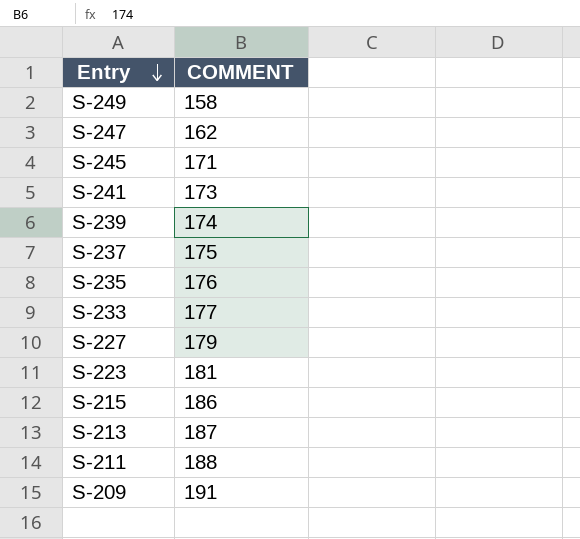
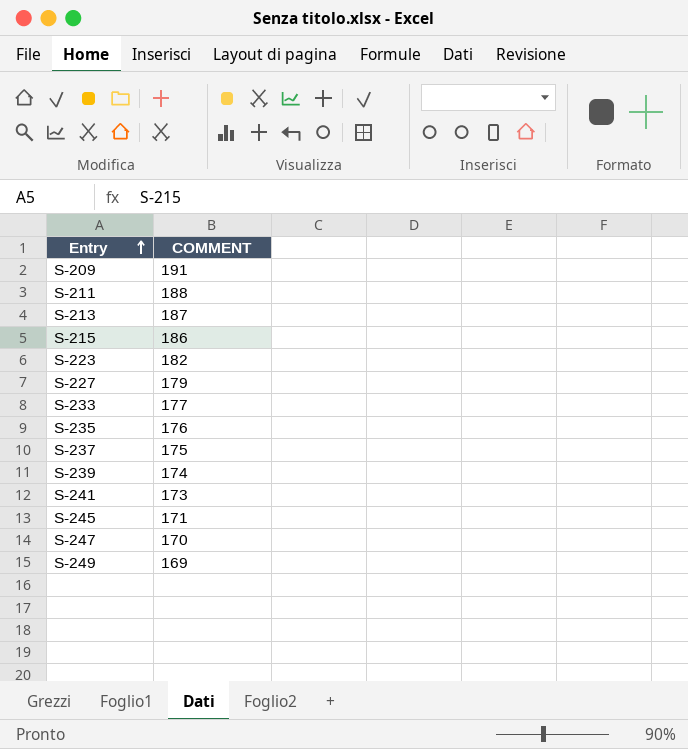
row order: Entry descending -> Entry ascending
S-223 | COMMENT: 181 -> 182
S-247 | COMMENT: 162 -> 170
S-249 | COMMENT: 158 -> 169

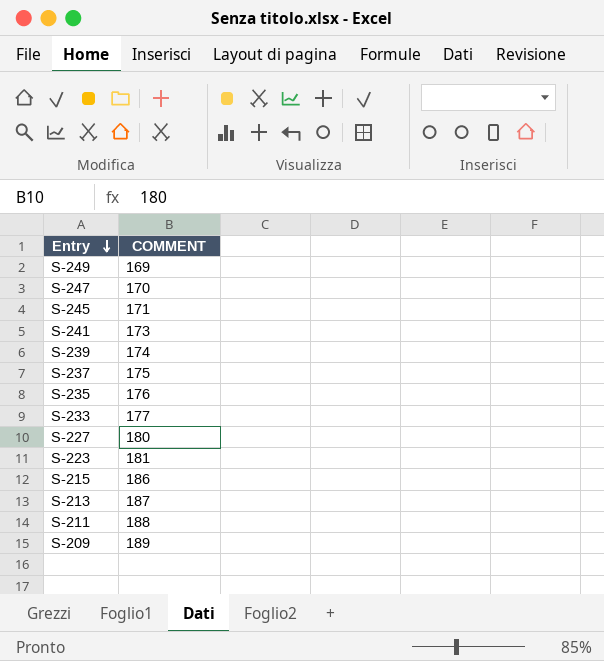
row order: Entry ascending -> Entry descending
S-227 | COMMENT: 179 -> 180
S-223 | COMMENT: 182 -> 181
S-209 | COMMENT: 191 -> 189

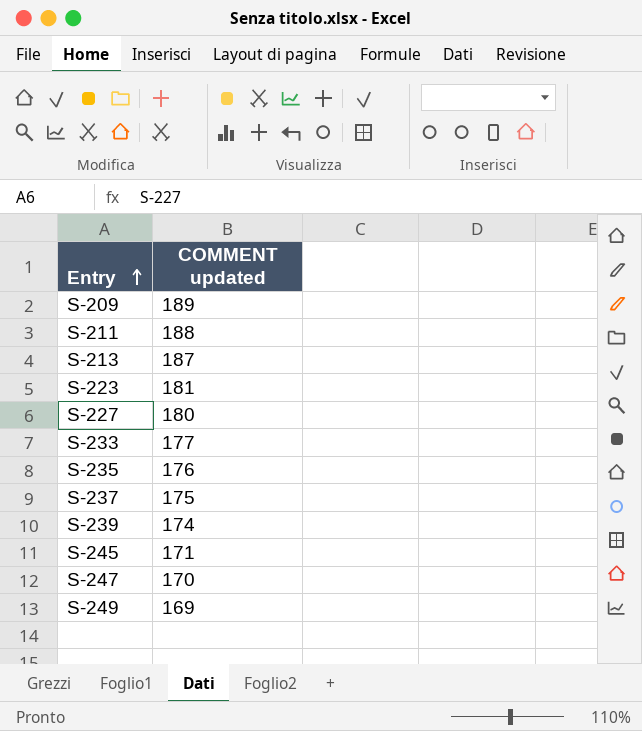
row order: Entry descending -> Entry ascending
column name: COMMENT -> COMMENT updated
row S-241: 173 -> none
row S-215: 186 -> none

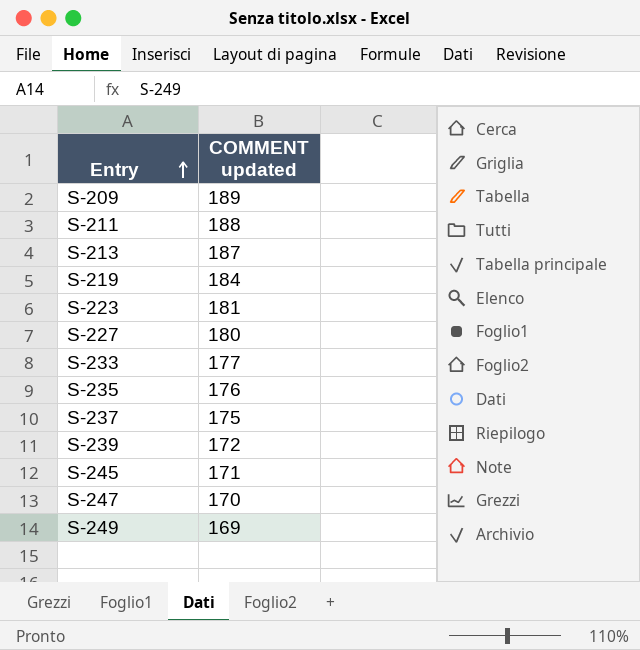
row S-219: none -> 184
S-239 | COMMENT updated: 174 -> 172

